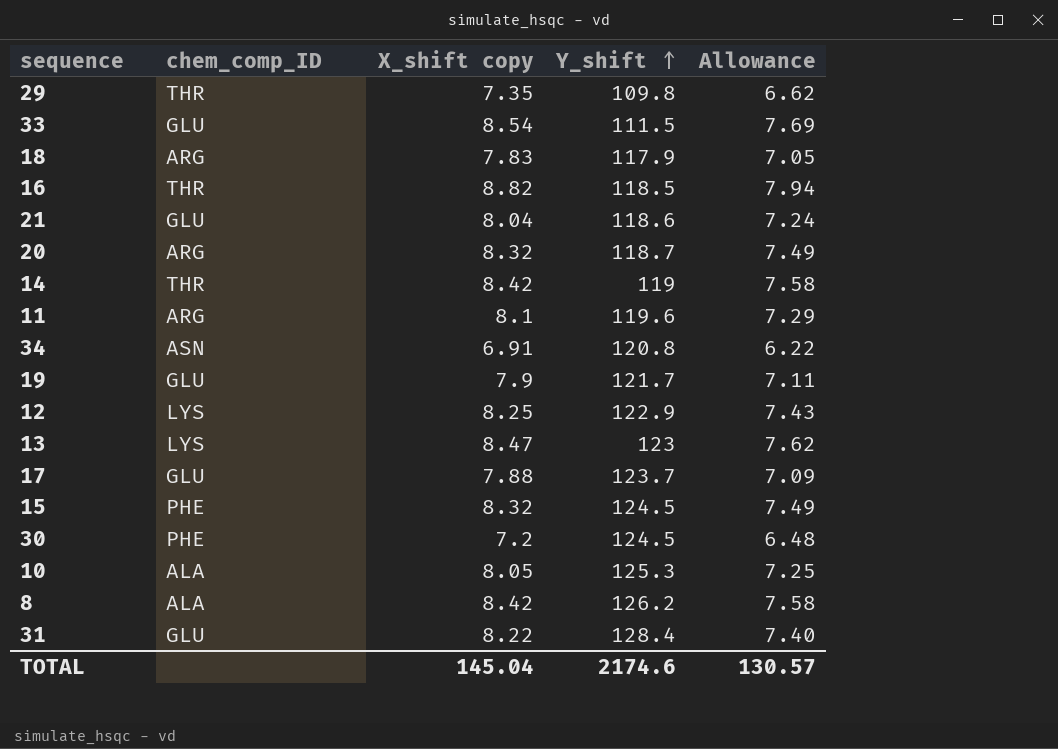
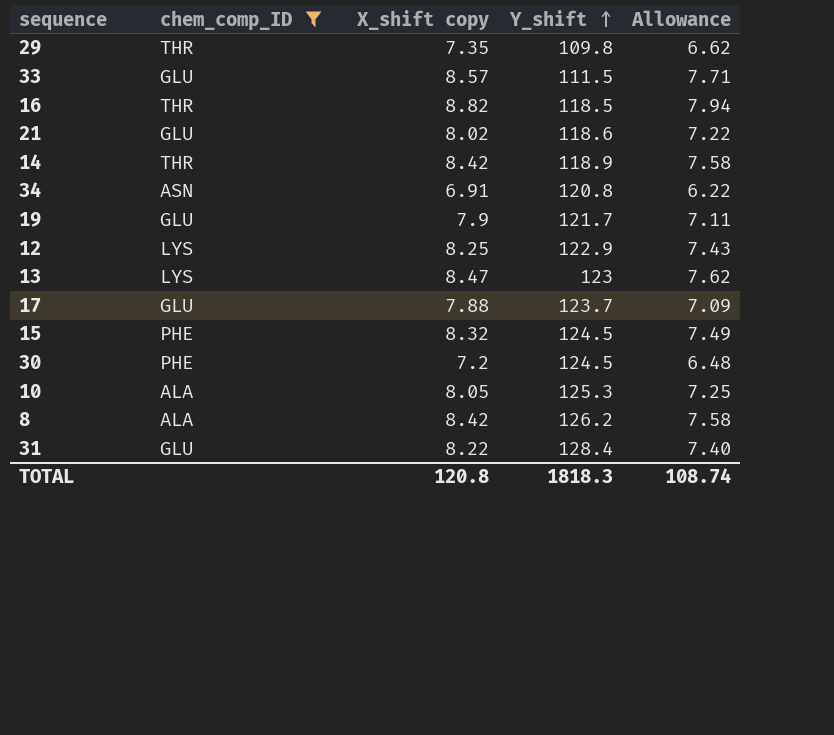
filter: none -> chem_comp_ID != ARG
33 | X_shift copy: 8.54 -> 8.57
33 | Allowance: 7.69 -> 7.71
21 | X_shift copy: 8.04 -> 8.02
21 | Allowance: 7.24 -> 7.22
14 | Y_shift: 119 -> 118.9
TOTAL | X_shift copy: 145.04 -> 120.8
TOTAL | Y_shift: 2174.6 -> 1818.3
TOTAL | Allowance: 130.57 -> 108.74

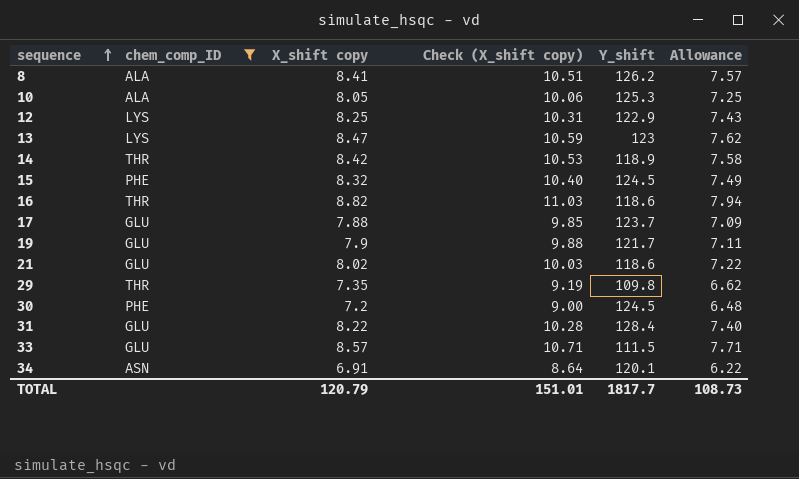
row order: Y_shift ascending -> sequence ascending
column Check (X_shift copy) | formula: none -> [X_shift copy] * 1.25
8 | X_shift copy: 8.42 -> 8.41
8 | Allowance: 7.58 -> 7.57
16 | Y_shift: 118.5 -> 118.6
34 | Y_shift: 120.8 -> 120.1
TOTAL | X_shift copy: 120.8 -> 120.79
TOTAL | Y_shift: 1818.3 -> 1817.7
TOTAL | Allowance: 108.74 -> 108.73

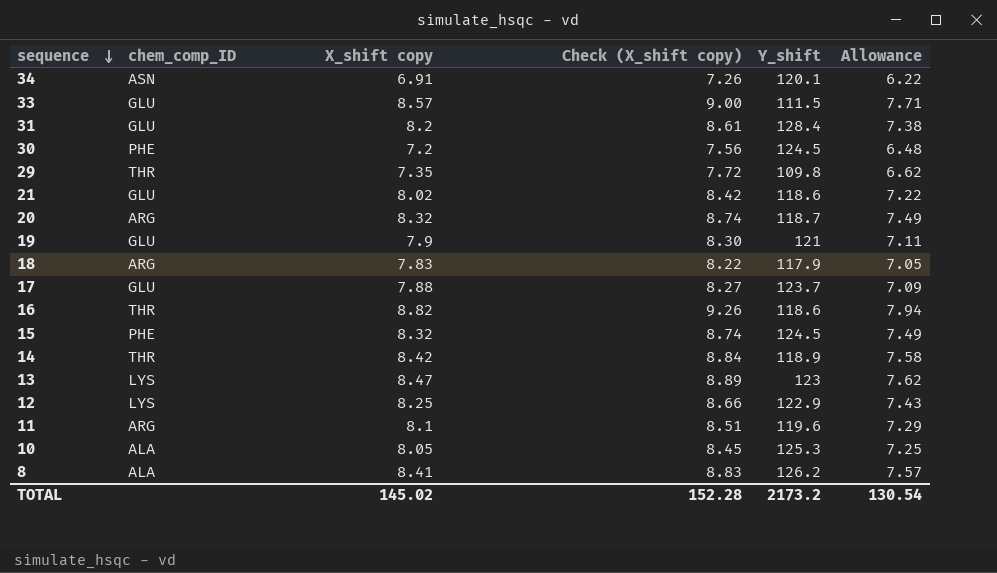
filter: chem_comp_ID != ARG -> none
row order: sequence ascending -> sequence descending
column Check (X_shift copy) | formula: [X_shift copy] * 1.25 -> [X_shift copy] * 1.05
31 | X_shift copy: 8.22 -> 8.2
31 | Allowance: 7.40 -> 7.38
19 | Y_shift: 121.7 -> 121
TOTAL | X_shift copy: 120.79 -> 145.02
TOTAL | Check (X_shift copy): 151.01 -> 152.28
TOTAL | Y_shift: 1817.7 -> 2173.2
TOTAL | Allowance: 108.73 -> 130.54

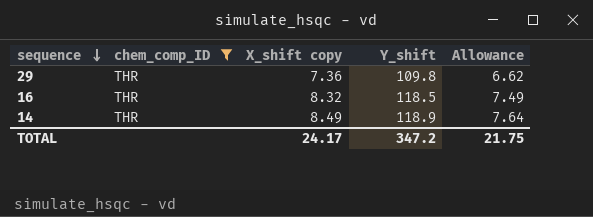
filter: none -> chem_comp_ID = THR
column Check (X_shift copy) | formula: [X_shift copy] * 1.05 -> none
29 | X_shift copy: 7.35 -> 7.36
16 | X_shift copy: 8.82 -> 8.32
16 | Y_shift: 118.6 -> 118.5
16 | Allowance: 7.94 -> 7.49
14 | X_shift copy: 8.42 -> 8.49
14 | Allowance: 7.58 -> 7.64
TOTAL | X_shift copy: 145.02 -> 24.17
TOTAL | Y_shift: 2173.2 -> 347.2
TOTAL | Allowance: 130.54 -> 21.75

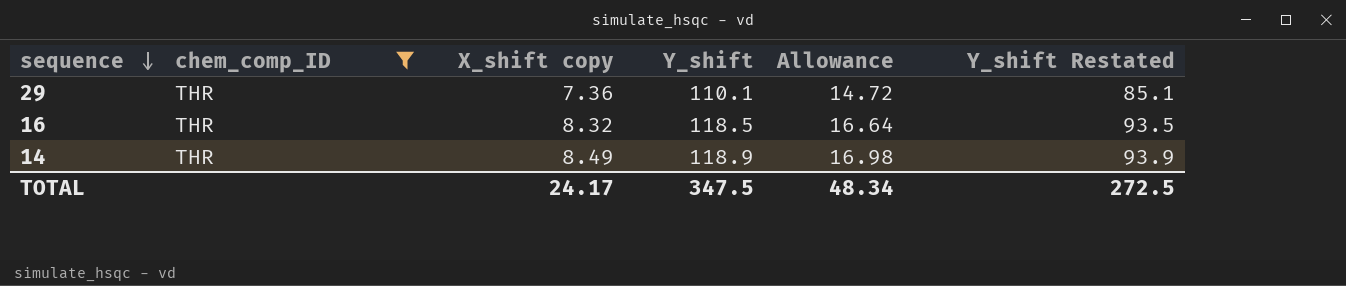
column Allowance | formula: [X_shift copy] * 0.9 -> [X_shift copy] * 2
column Y_shift Restated | formula: none -> [Y_shift] - 25
29 | Y_shift: 109.8 -> 110.1
TOTAL | Y_shift: 347.2 -> 347.5
TOTAL | Allowance: 21.75 -> 48.34

